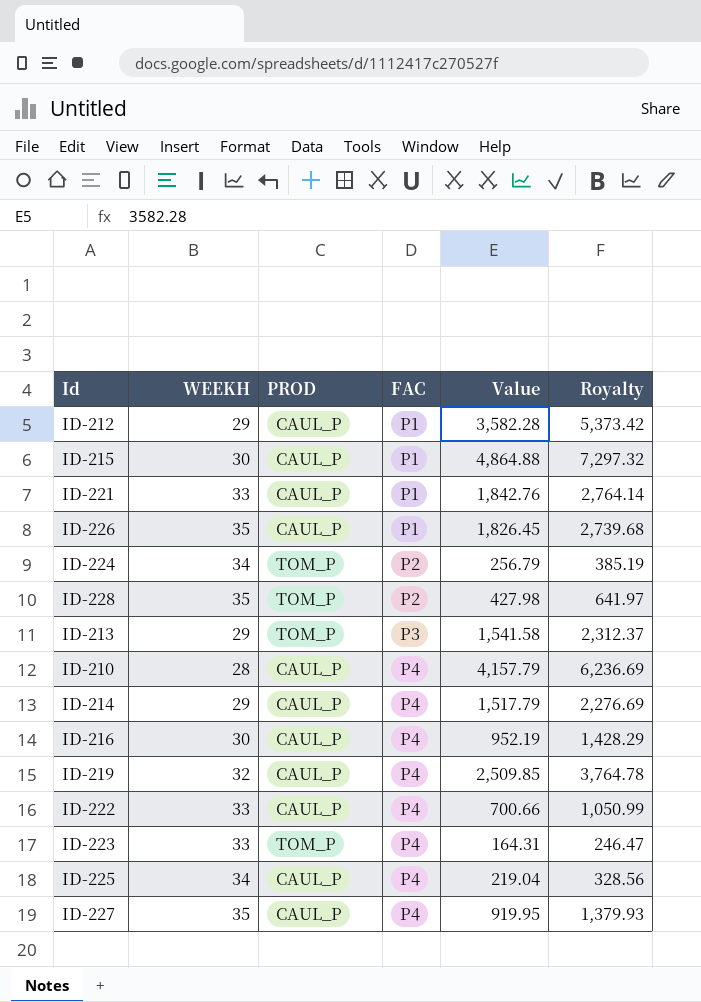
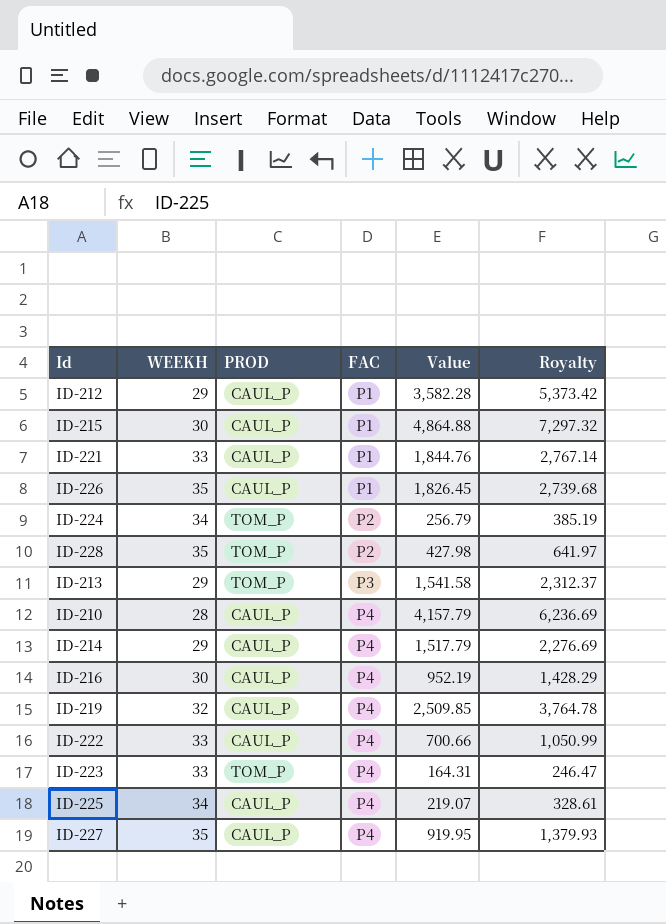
ID-221 | Value: 1,842.76 -> 1,844.76
ID-221 | Royalty: 2,764.14 -> 2,767.14
ID-225 | Value: 219.04 -> 219.07
ID-225 | Royalty: 328.56 -> 328.61

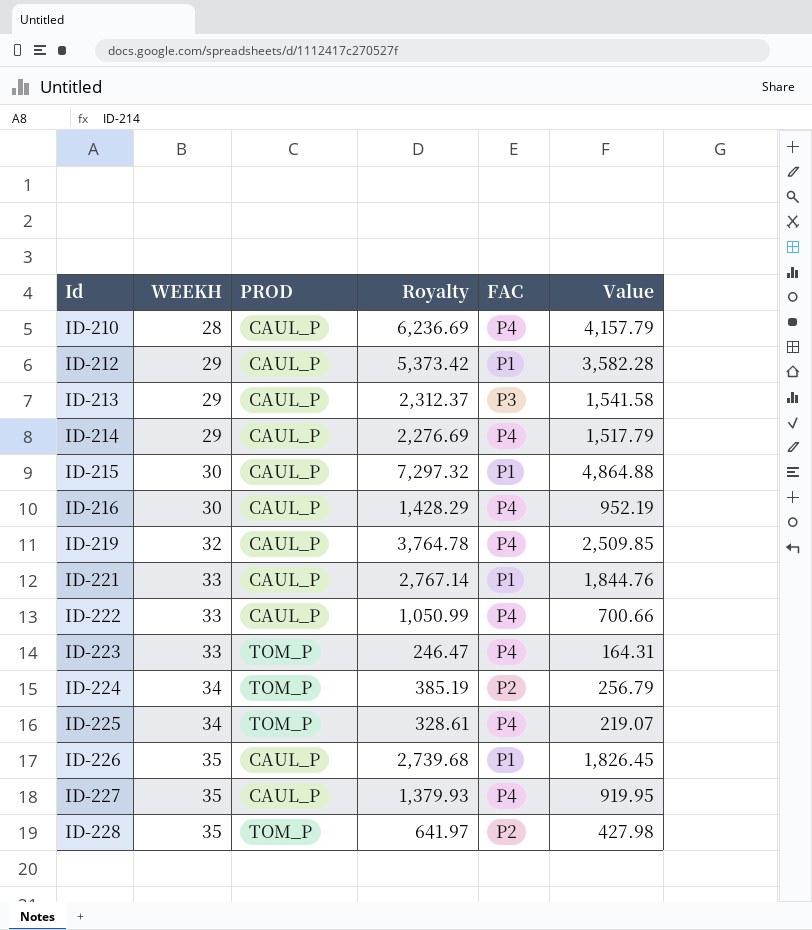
row order: FAC ascending -> Id ascending
column Royalty | position: 6 -> 4
ID-213 | PROD: TOM_P -> CAUL_P
ID-225 | PROD: CAUL_P -> TOM_P

